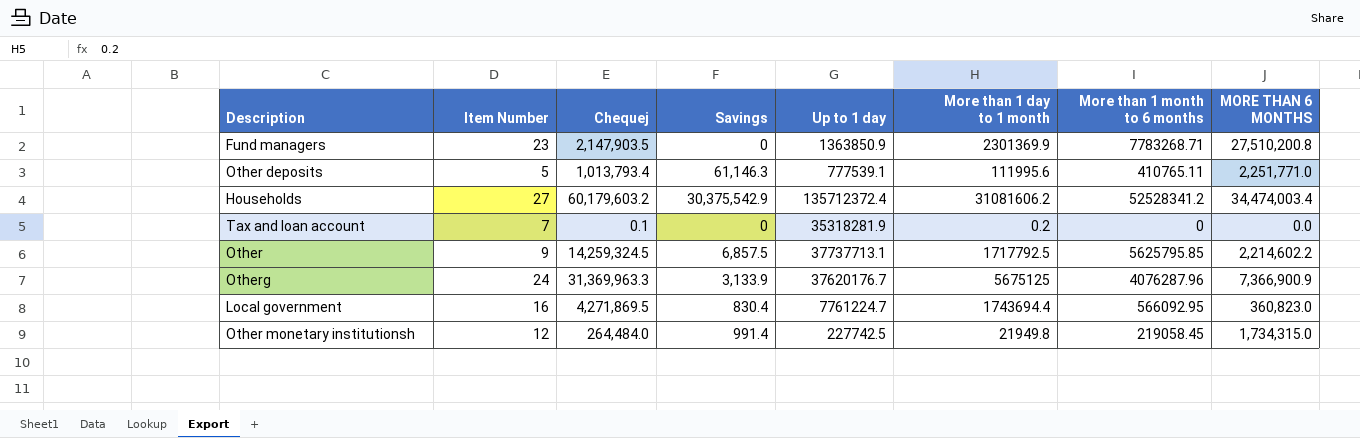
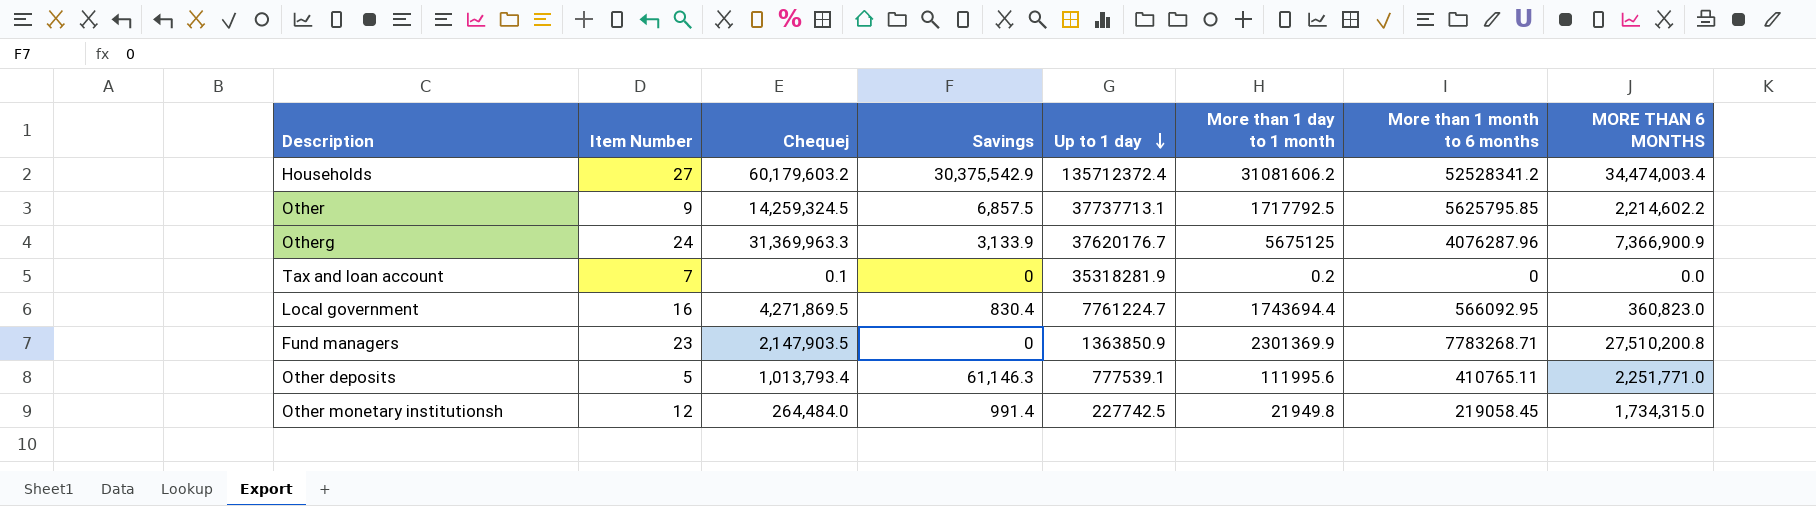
row order: none -> Up to 1 day descending

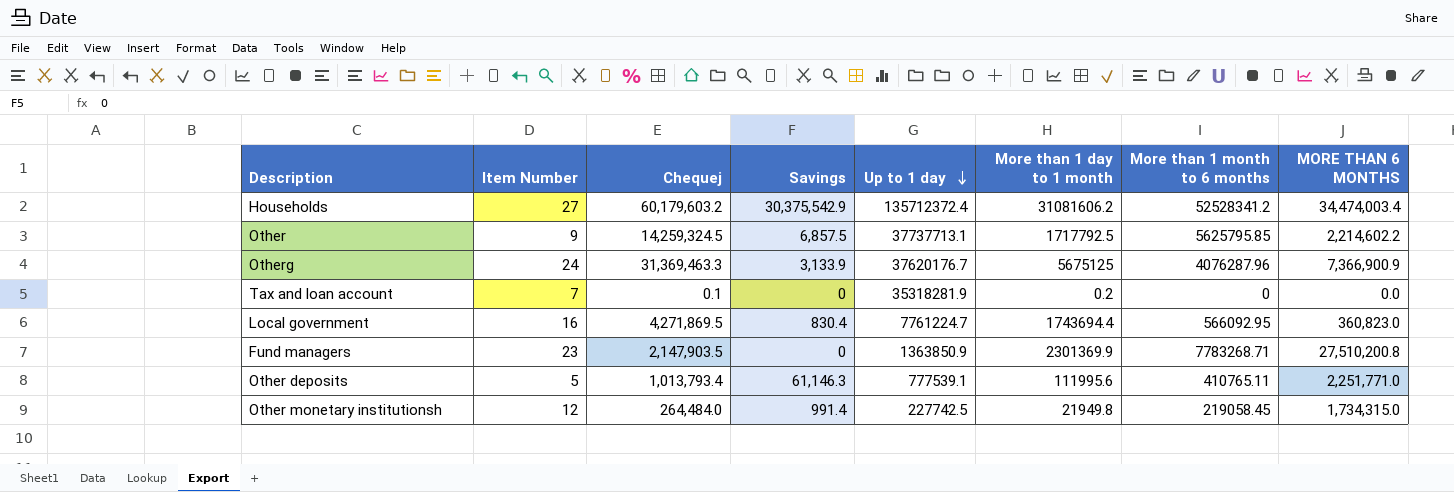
Otherg | Chequej: 31,369,963.3 -> 31,369,463.3

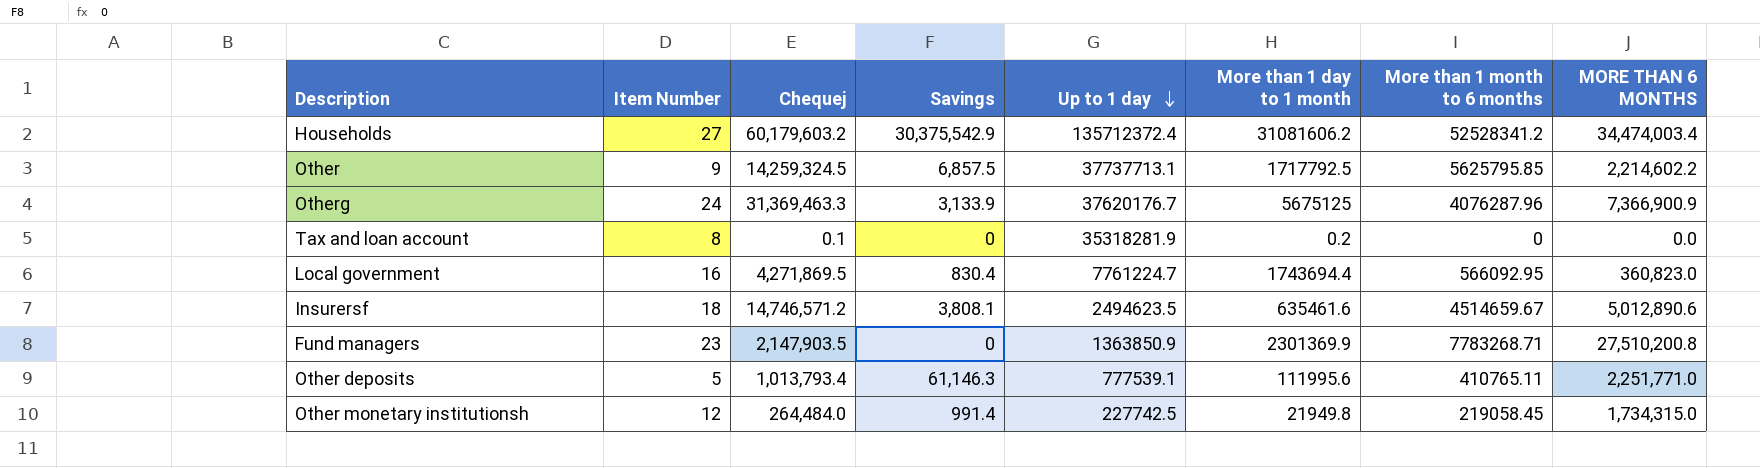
Tax and loan account | Item Number: 7 -> 8
row Insurersf: none -> 18 | 14,746,571.2 | 3,808.1 | 2494623.5 | 635461.6 | 4514659.67 | 5,012,890.6

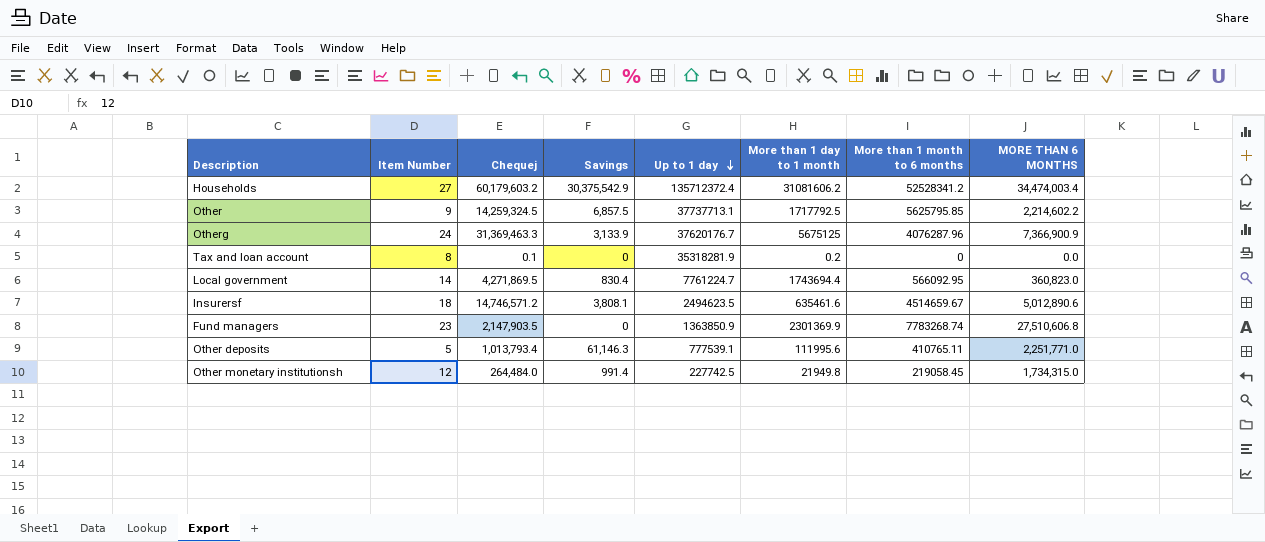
Local government | Item Number: 16 -> 14
Fund managers | More than 1 month to 6 months: 7783268.71 -> 7783268.74
Fund managers | MORE THAN 6 MONTHS: 27,510,200.8 -> 27,510,606.8

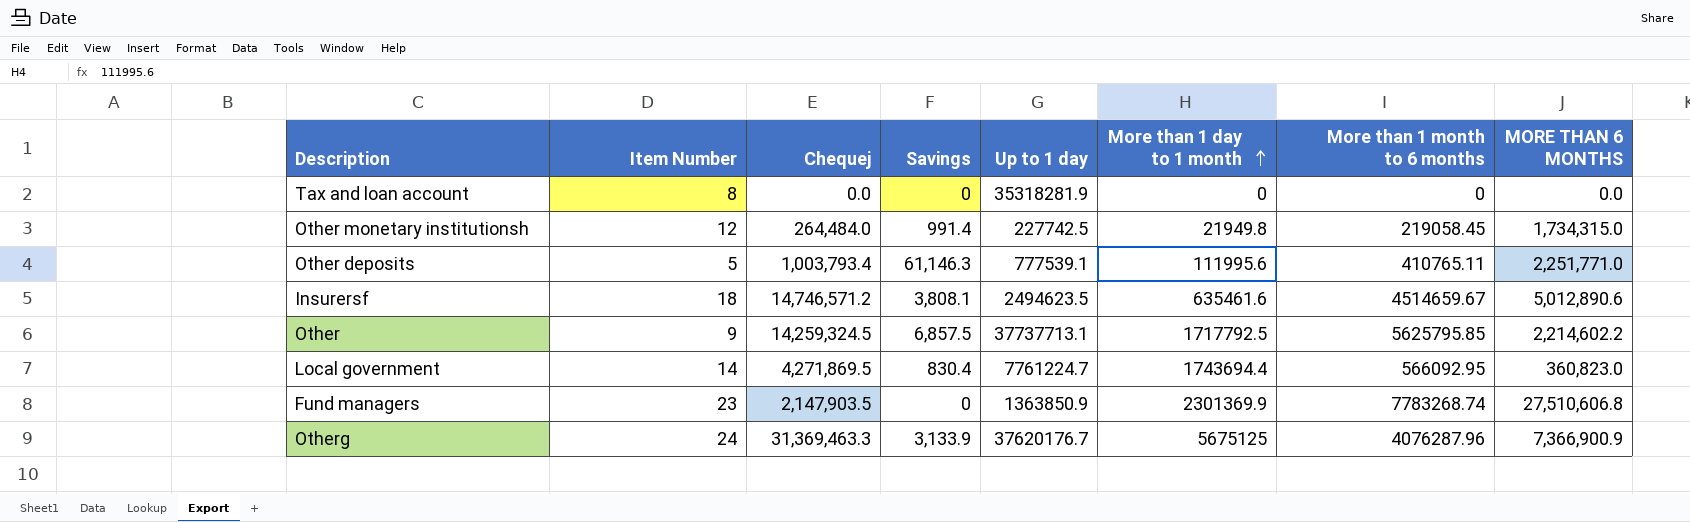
row order: Up to 1 day descending -> More than 1 day to 1 month ascending
row Households: 27 | 60,179,603.2 | 30,375,542.9 | 135712372.4 | 31081606.2 | 52528341.2 | 34,474,003.4 -> none
Tax and loan account | Chequej: 0.1 -> 0.0
Tax and loan account | More than 1 day to 1 month: 0.2 -> 0
Other deposits | Chequej: 1,013,793.4 -> 1,003,793.4

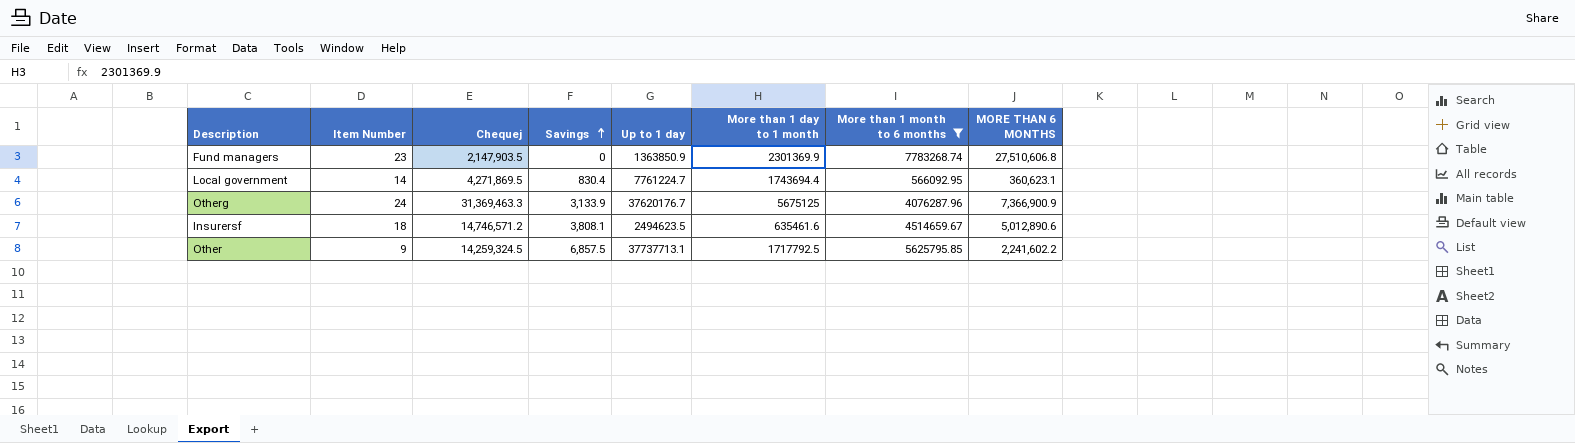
filter: none -> More than 1 month to 6 months >= 566092.95
row order: More than 1 day to 1 month ascending -> Savings ascending
Local government | MORE THAN 6 MONTHS: 360,823.0 -> 360,623.1
Other | MORE THAN 6 MONTHS: 2,214,602.2 -> 2,241,602.2

